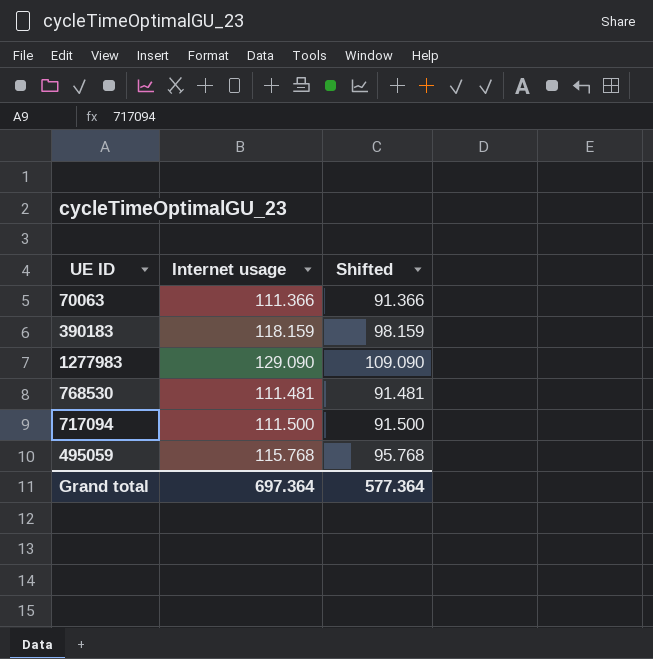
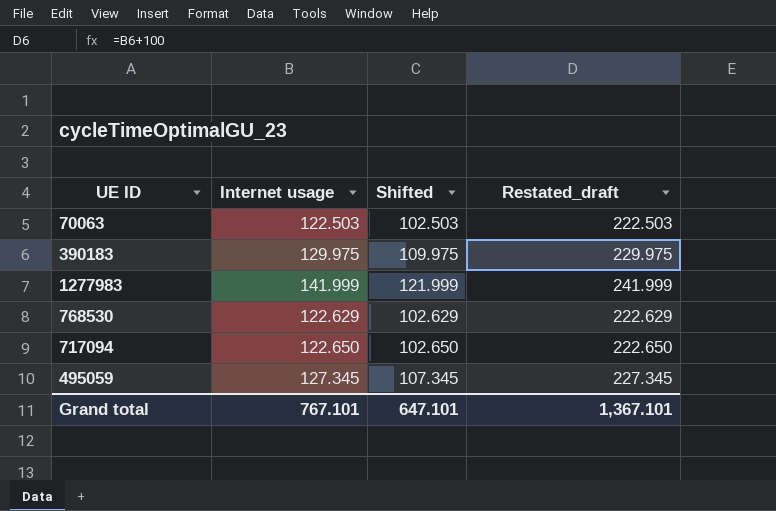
column Restated_draft | formula: none -> [Internet usage] + 100
70063 | Internet usage: 111.366 -> 122.503
70063 | Shifted: 91.366 -> 102.503
390183 | Internet usage: 118.159 -> 129.975
390183 | Shifted: 98.159 -> 109.975
1277983 | Internet usage: 129.090 -> 141.999
1277983 | Shifted: 109.090 -> 121.999
768530 | Internet usage: 111.481 -> 122.629
768530 | Shifted: 91.481 -> 102.629
717094 | Internet usage: 111.500 -> 122.650
717094 | Shifted: 91.500 -> 102.650
495059 | Internet usage: 115.768 -> 127.345
495059 | Shifted: 95.768 -> 107.345
Grand total | Internet usage: 697.364 -> 767.101
Grand total | Shifted: 577.364 -> 647.101

